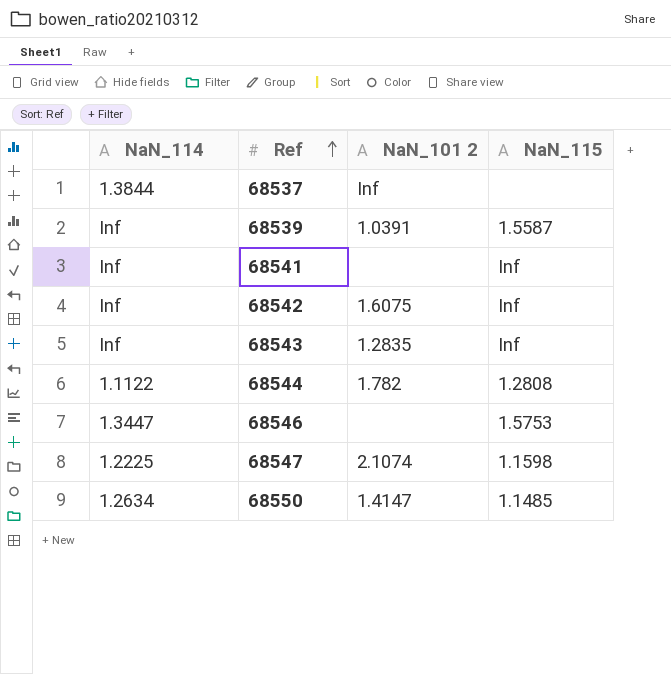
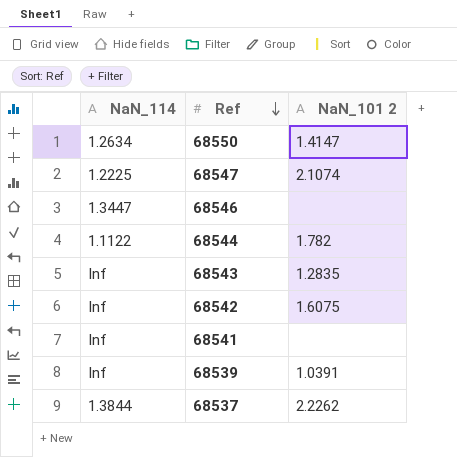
row order: Ref ascending -> Ref descending
column NaN_115 | position: 4 -> none
68537 | NaN_101 2: Inf -> 2.2262

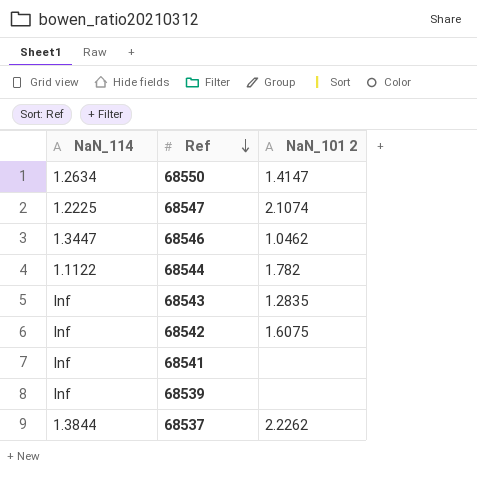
68546 | NaN_101 2: none -> 1.0462
68539 | NaN_101 2: 1.0391 -> none

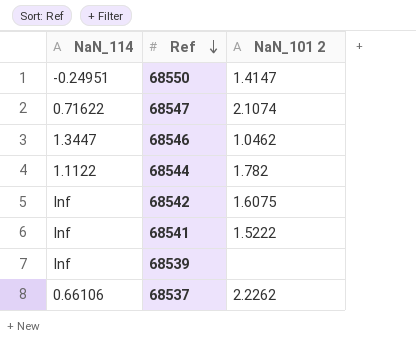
row 68543: Inf | 1.2835 -> none
68550 | NaN_114: 1.2634 -> -0.24951
68547 | NaN_114: 1.2225 -> 0.71622
68541 | NaN_101 2: none -> 1.5222
68537 | NaN_114: 1.3844 -> 0.66106

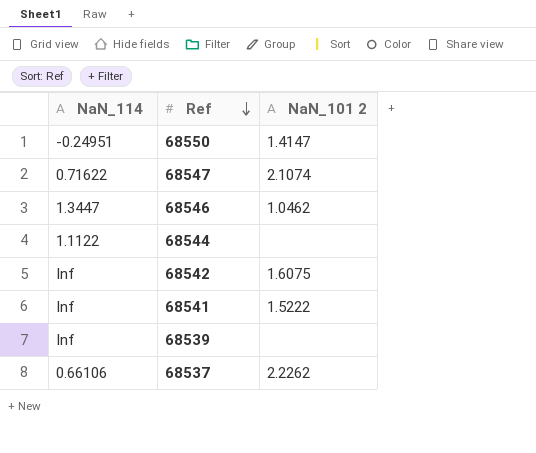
68544 | NaN_101 2: 1.782 -> none

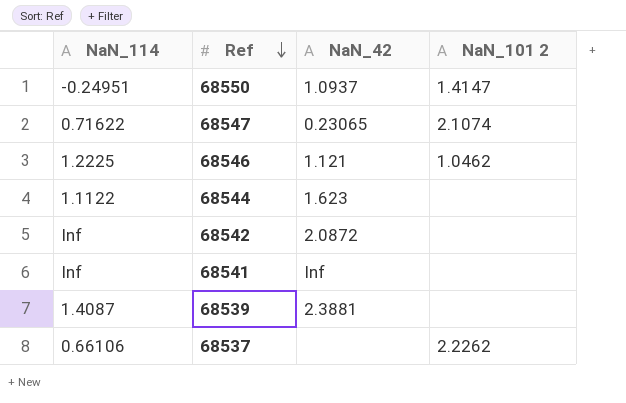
column NaN_42 | position: none -> 3
68546 | NaN_114: 1.3447 -> 1.2225
68542 | NaN_101 2: 1.6075 -> none
68541 | NaN_101 2: 1.5222 -> none
68539 | NaN_114: Inf -> 1.4087

